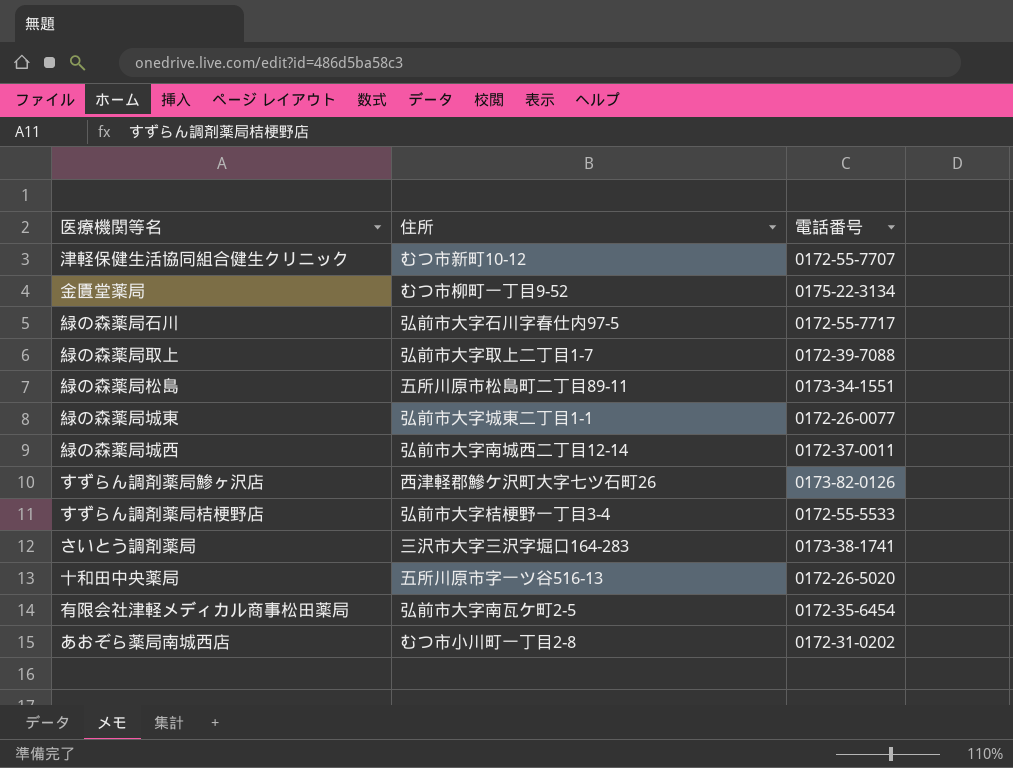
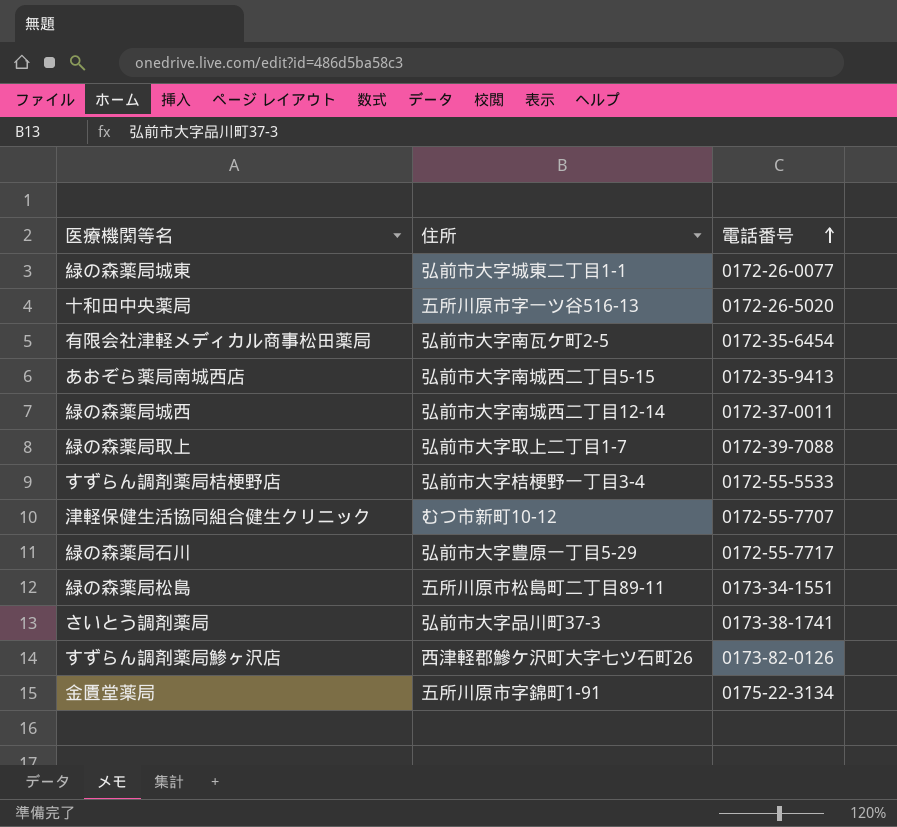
row order: none -> 電話番号 ascending
あおぞら薬局南城西店 | 住所: むつ市小川町一丁目2-8 -> 弘前市大字南城西二丁目5-15
あおぞら薬局南城西店 | 電話番号: 0172-31-0202 -> 0172-35-9413
緑の森薬局石川 | 住所: 弘前市大字石川字春仕内97-5 -> 弘前市大字豊原一丁目5-29
さいとう調剤薬局 | 住所: 三沢市大字三沢字堀口164-283 -> 弘前市大字品川町37-3
金匱堂薬局 | 住所: むつ市柳町一丁目9-52 -> 五所川原市字錦町1-91

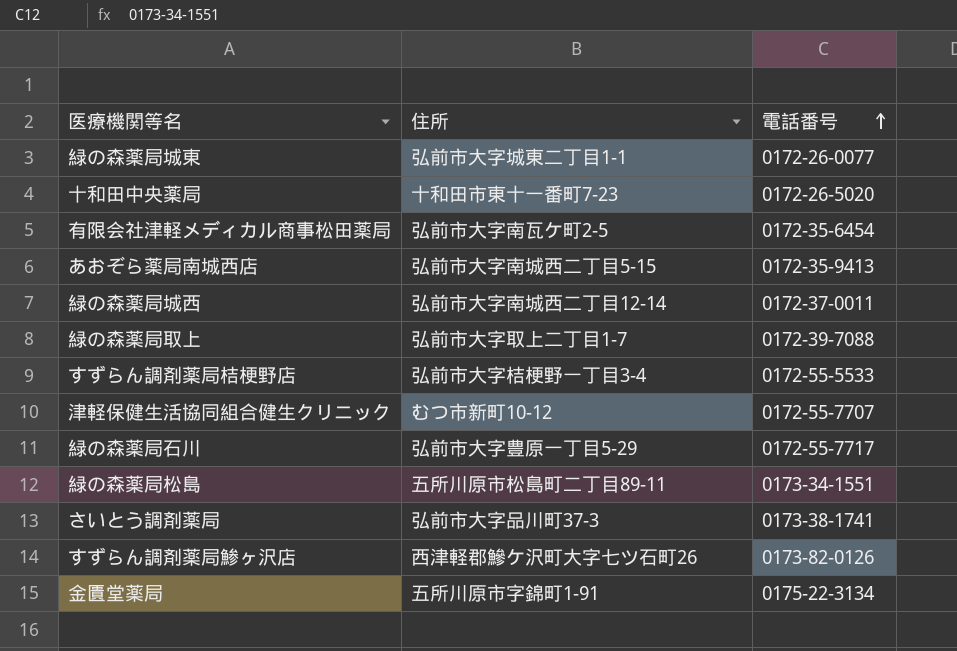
十和田中央薬局 | 住所: 五所川原市字一ツ谷516-13 -> 十和田市東十一番町7-23

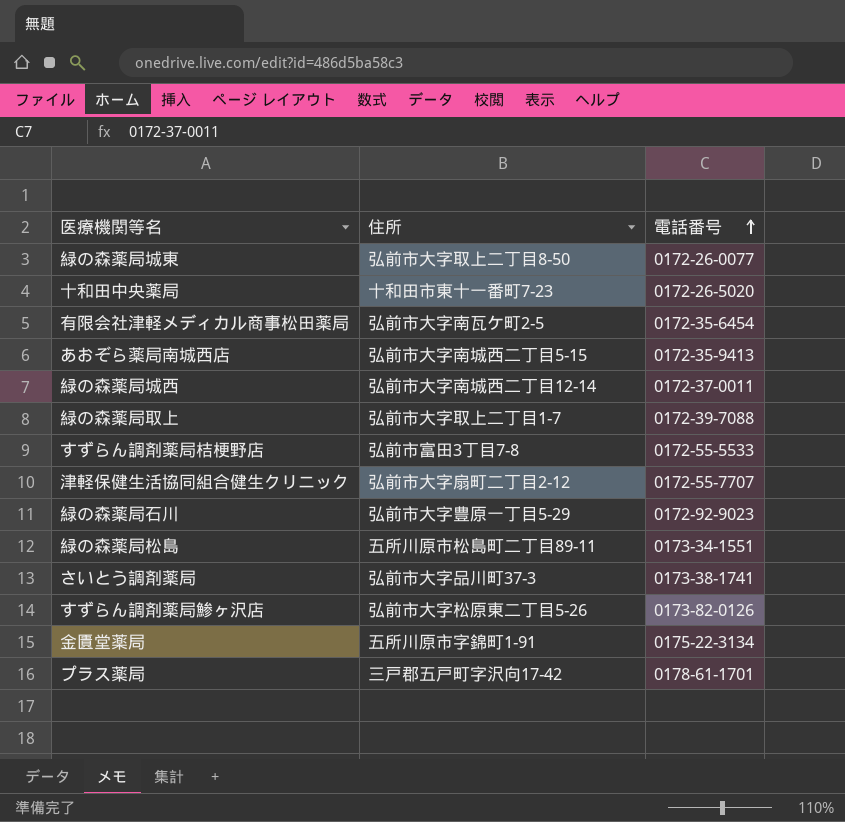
緑の森薬局城東 | 住所: 弘前市大字城東二丁目1-1 -> 弘前市大字取上二丁目8-50
すずらん調剤薬局桔梗野店 | 住所: 弘前市大字桔梗野一丁目3-4 -> 弘前市富田3丁目7-8
津軽保健生活協同組合健生クリニック | 住所: むつ市新町10-12 -> 弘前市大字扇町二丁目2-12
緑の森薬局石川 | 電話番号: 0172-55-7717 -> 0172-92-9023
すずらん調剤薬局鯵ヶ沢店 | 住所: 西津軽郡鰺ケ沢町大字七ツ石町26 -> 弘前市大字松原東二丁目5-26
row プラス薬局: none -> 三戸郡五戸町字沢向17-42 | 0178-61-1701

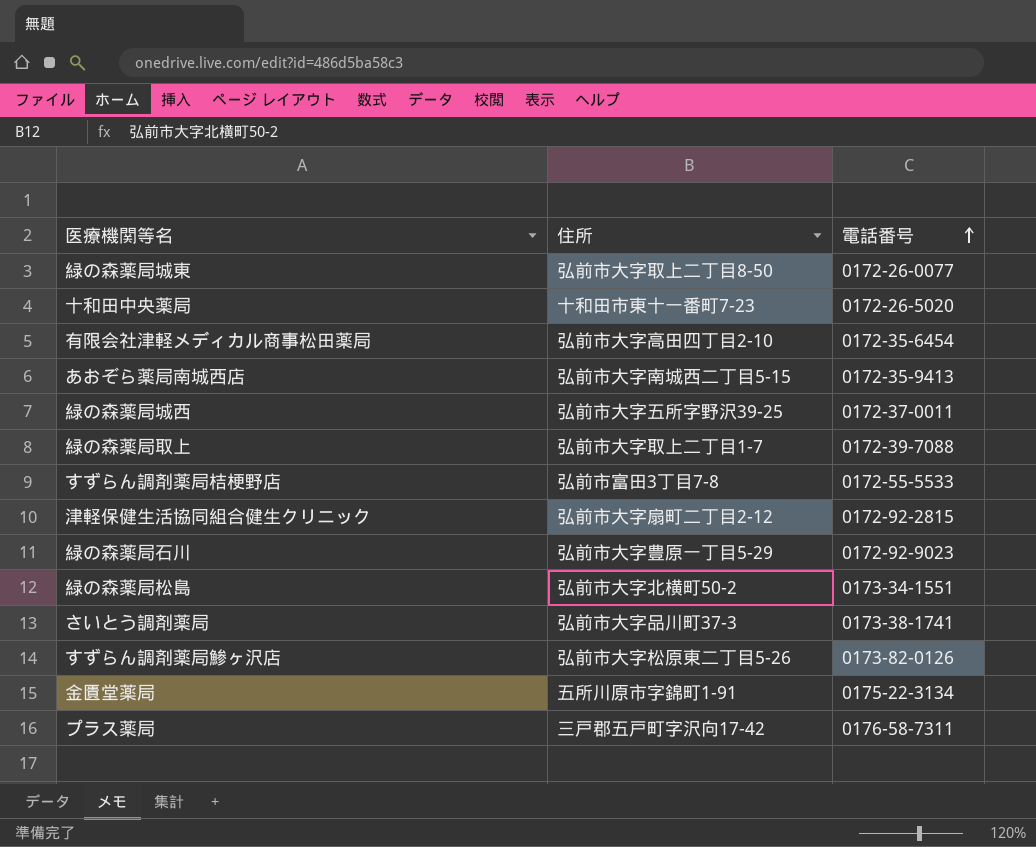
有限会社津軽メディカル商事松田薬局 | 住所: 弘前市大字南瓦ケ町2-5 -> 弘前市大字高田四丁目2-10
緑の森薬局城西 | 住所: 弘前市大字南城西二丁目12-14 -> 弘前市大字五所字野沢39-25
津軽保健生活協同組合健生クリニック | 電話番号: 0172-55-7707 -> 0172-92-2815
緑の森薬局松島 | 住所: 五所川原市松島町二丁目89-11 -> 弘前市大字北横町50-2
プラス薬局 | 電話番号: 0178-61-1701 -> 0176-58-7311

